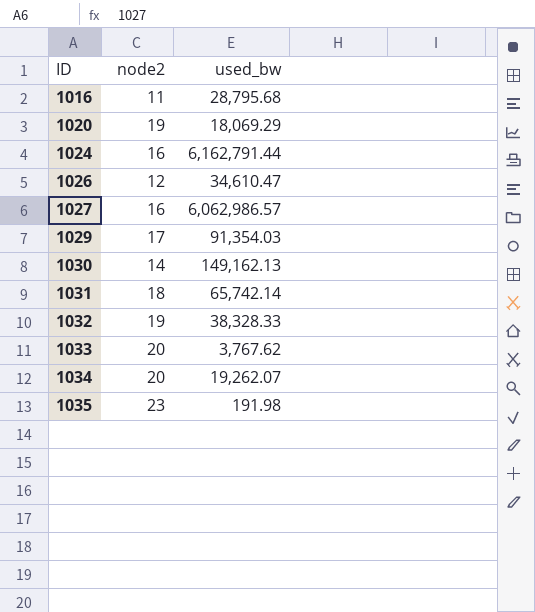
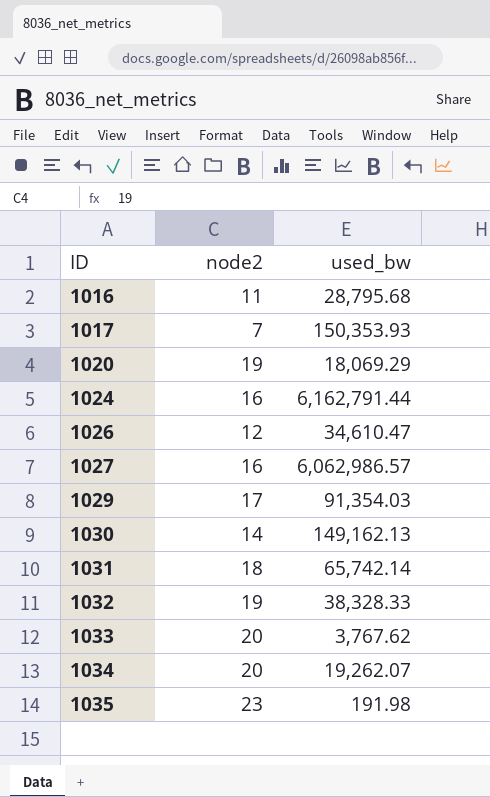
row 1017: none -> 7 | 150,353.93

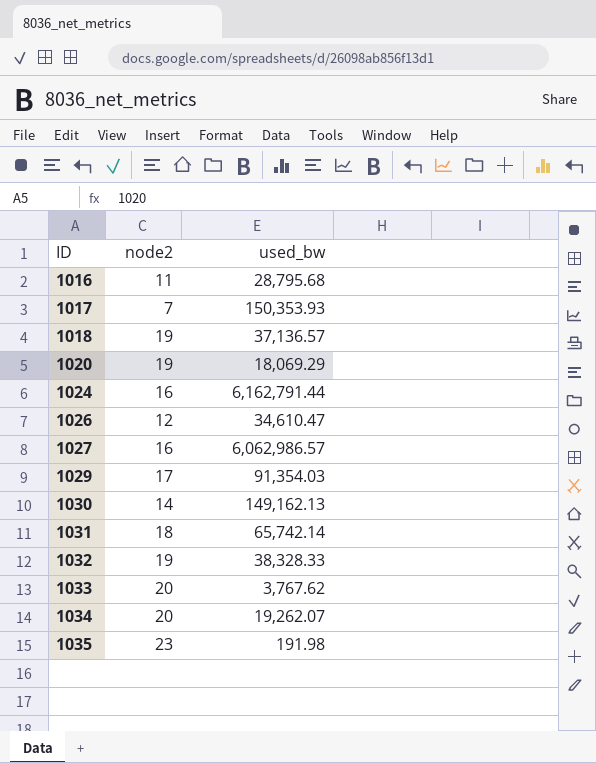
row 1018: none -> 19 | 37,136.57

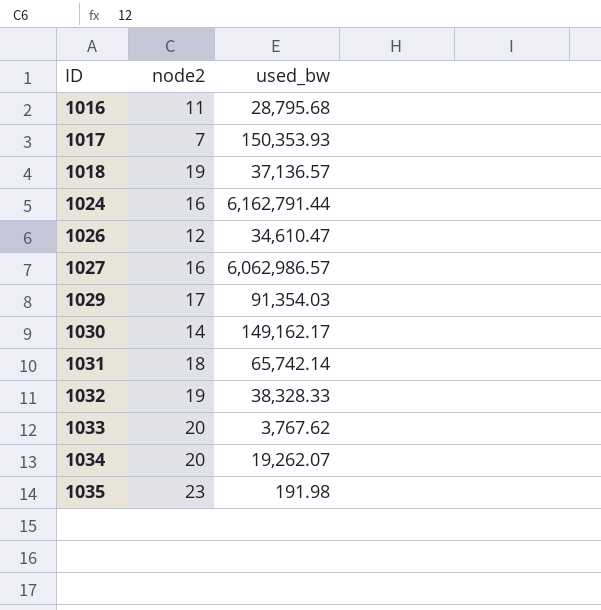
row 1020: 19 | 18,069.29 -> none
1030 | used_bw: 149,162.13 -> 149,162.17

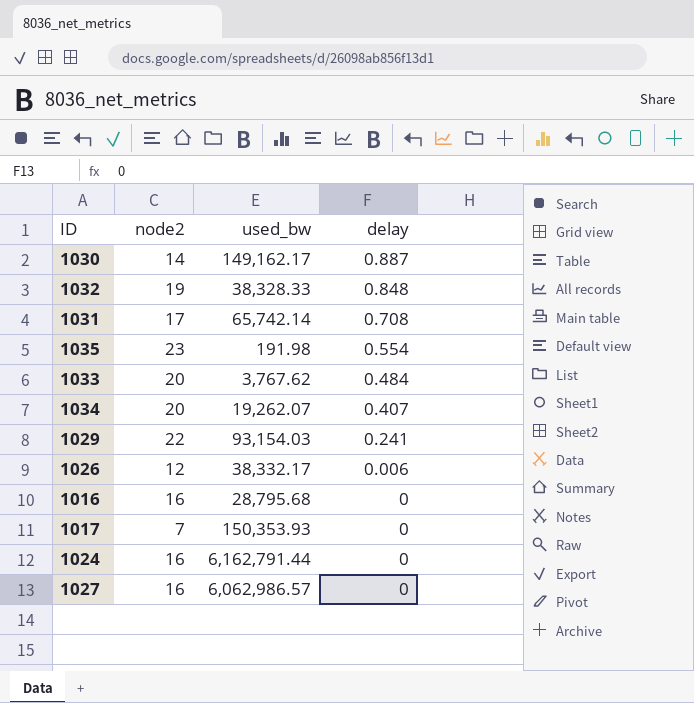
row order: ID ascending -> delay descending
column delay | position: none -> 4
row 1018: 19 | 37,136.57 -> none
1031 | node2: 18 -> 17
1029 | node2: 17 -> 22
1029 | used_bw: 91,354.03 -> 93,154.03
1026 | used_bw: 34,610.47 -> 38,332.17
1016 | node2: 11 -> 16

